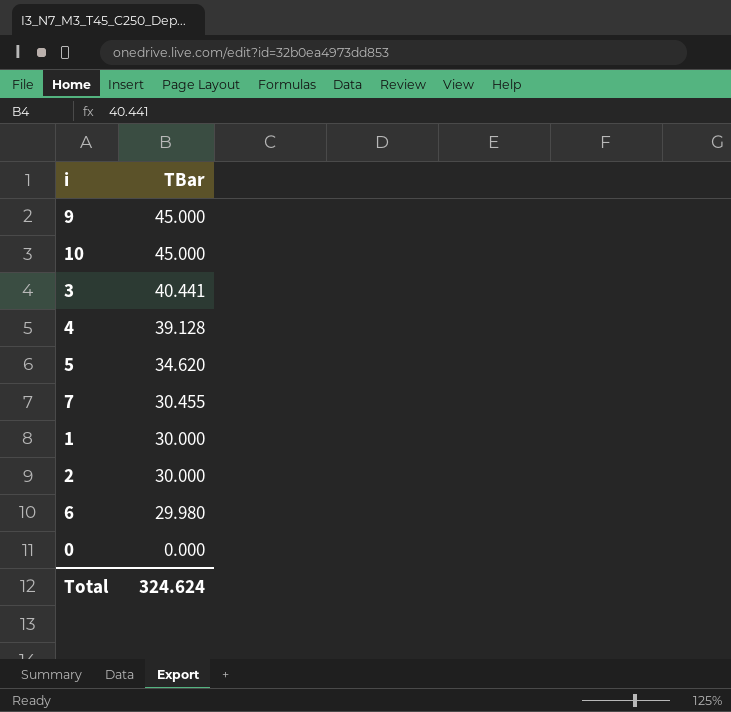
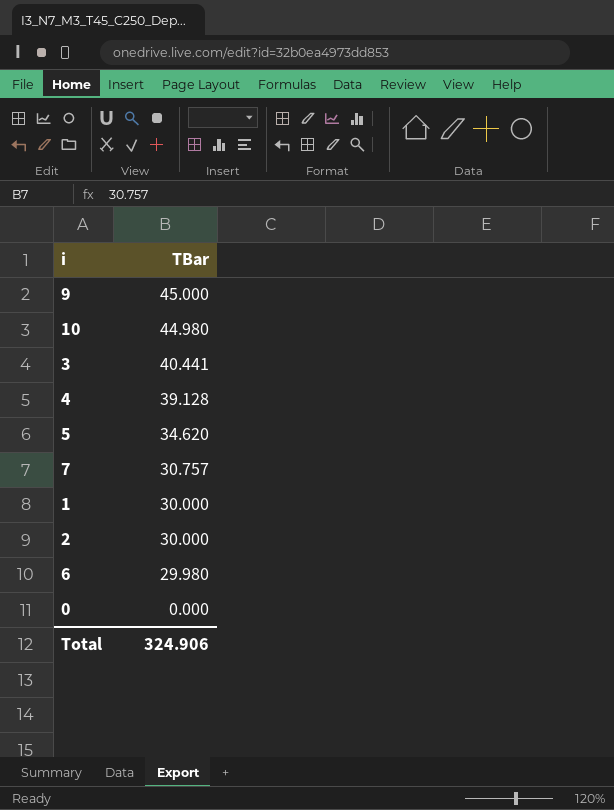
10 | TBar: 45.000 -> 44.980
7 | TBar: 30.455 -> 30.757
Total | TBar: 324.624 -> 324.906

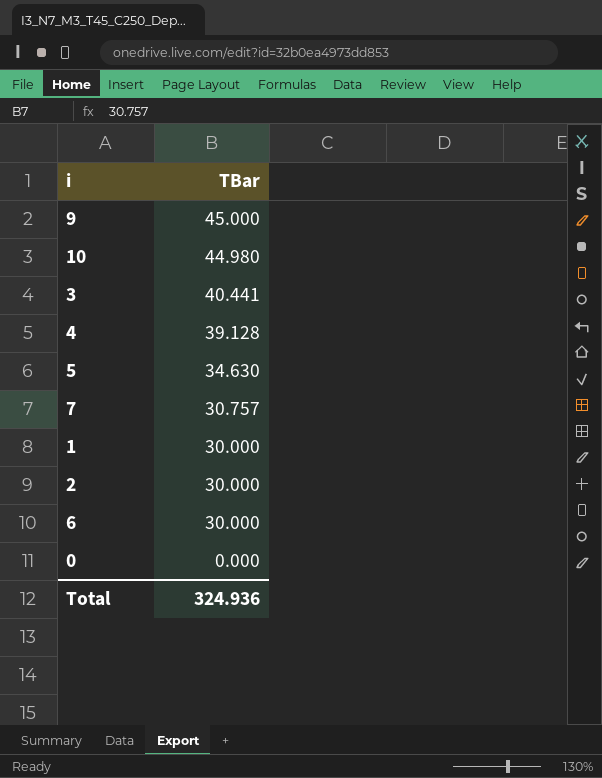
5 | TBar: 34.620 -> 34.630
6 | TBar: 29.980 -> 30.000
Total | TBar: 324.906 -> 324.936

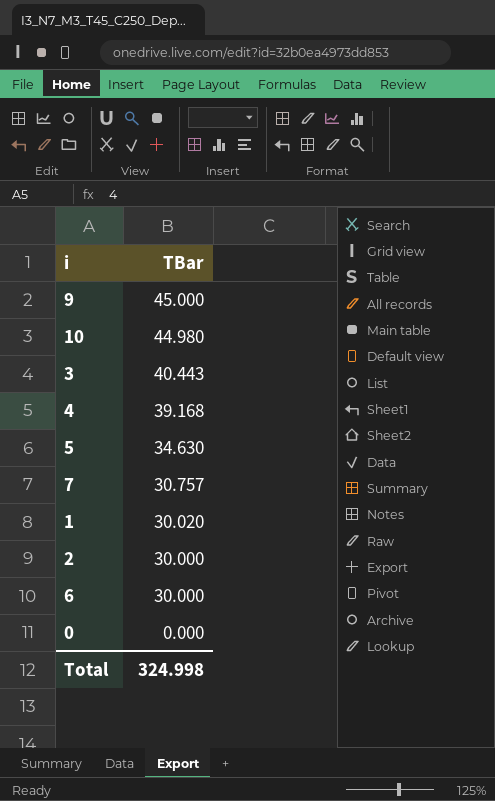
3 | TBar: 40.441 -> 40.443
4 | TBar: 39.128 -> 39.168
1 | TBar: 30.000 -> 30.020
Total | TBar: 324.936 -> 324.998

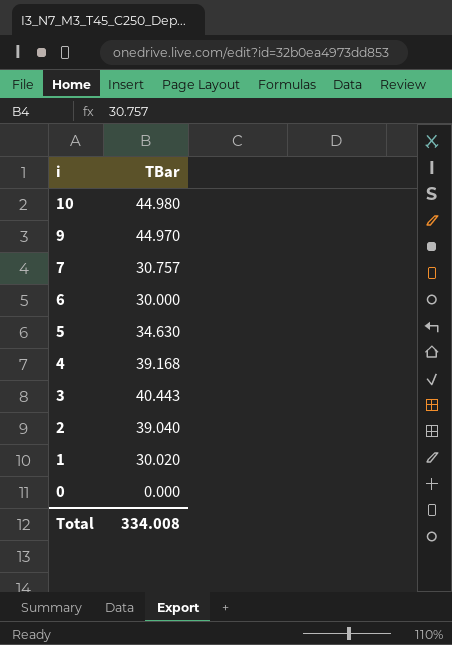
row order: TBar descending -> i descending
9 | TBar: 45.000 -> 44.970
2 | TBar: 30.000 -> 39.040
Total | TBar: 324.998 -> 334.008

